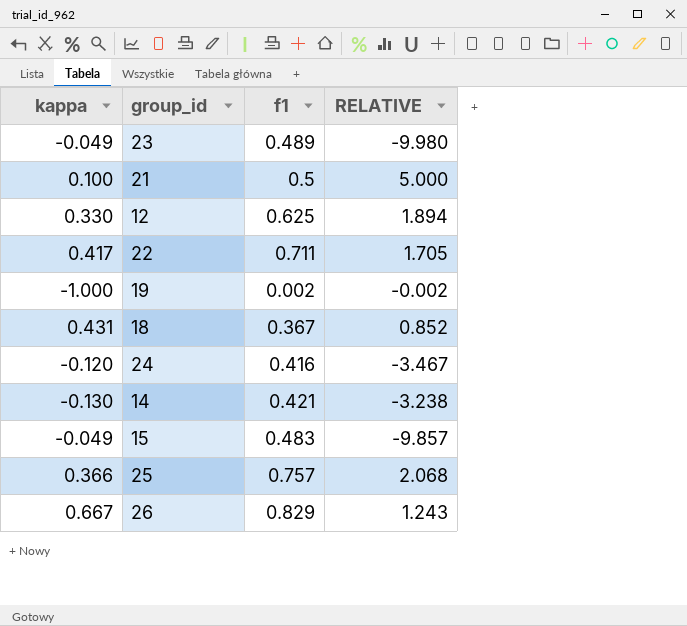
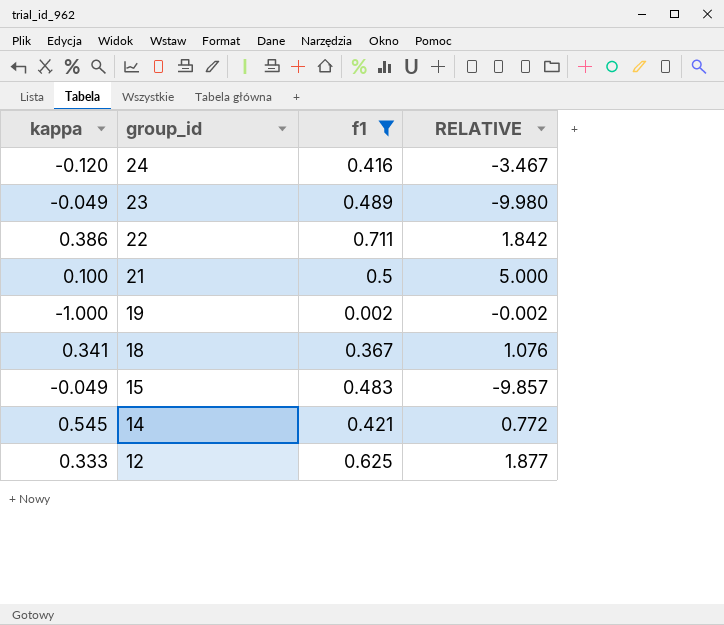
filter: none -> f1 <= 0.711
row order: none -> group_id descending
22 | kappa: 0.417 -> 0.386
22 | RELATIVE: 1.705 -> 1.842
18 | kappa: 0.431 -> 0.341
18 | RELATIVE: 0.852 -> 1.076
14 | kappa: -0.130 -> 0.545
14 | RELATIVE: -3.238 -> 0.772
12 | kappa: 0.330 -> 0.333
12 | RELATIVE: 1.894 -> 1.877

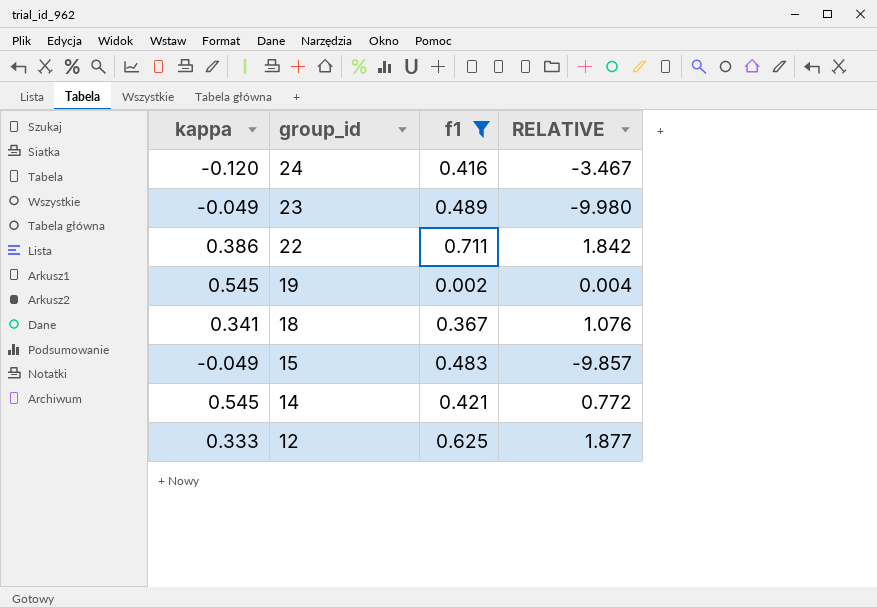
row 21: 0.100 | 0.5 | 5.000 -> none
19 | kappa: -1.000 -> 0.545
19 | RELATIVE: -0.002 -> 0.004

